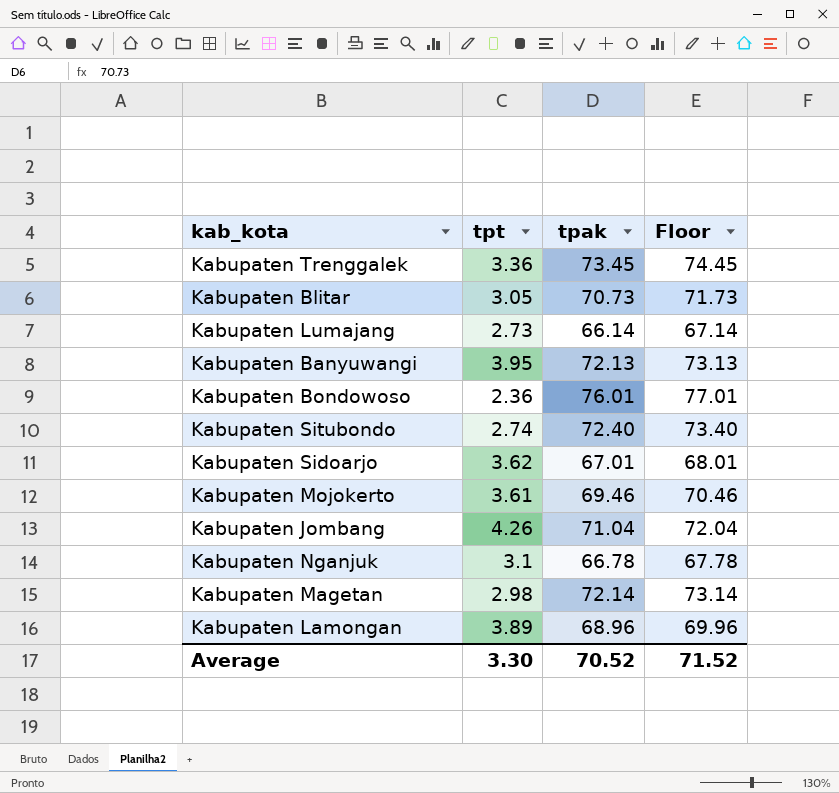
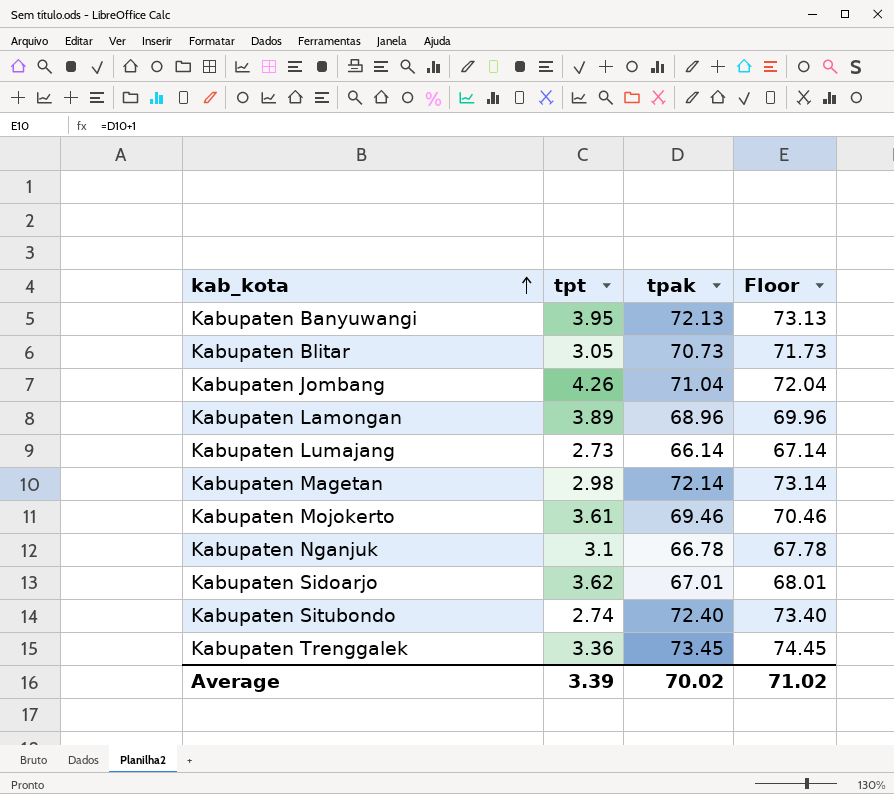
row order: none -> kab_kota ascending
row Kabupaten Bondowoso: 2.36 | 76.01 | 77.01 -> none
Average | tpt: 3.30 -> 3.39
Average | tpak: 70.52 -> 70.02
Average | Floor: 71.52 -> 71.02

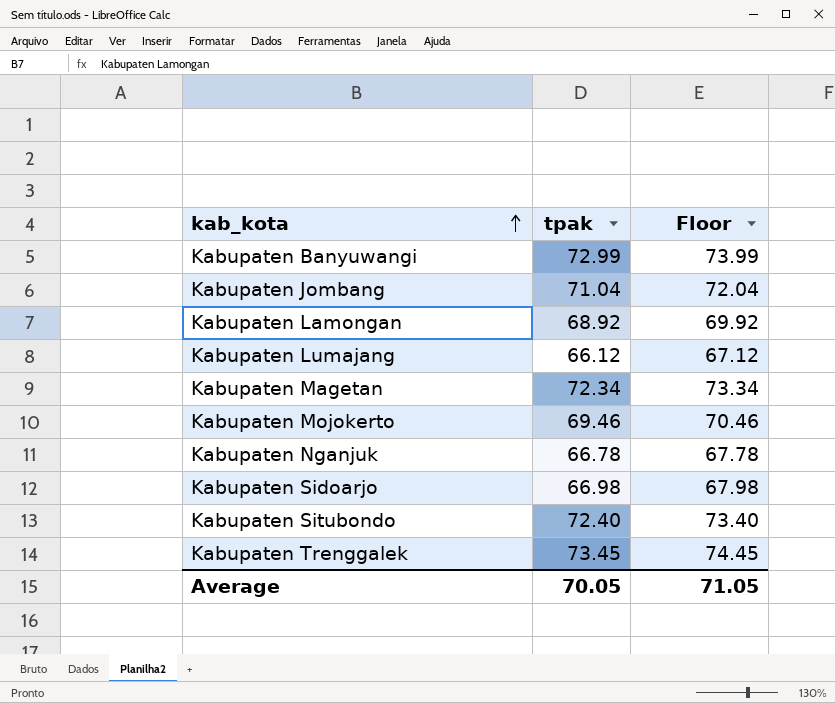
column tpt | position: 2 -> none
row Kabupaten Blitar: 3.05 | 70.73 | 71.73 -> none
Kabupaten Banyuwangi | tpak: 72.13 -> 72.99
Kabupaten Banyuwangi | Floor: 73.13 -> 73.99
Kabupaten Lamongan | tpak: 68.96 -> 68.92
Kabupaten Lamongan | Floor: 69.96 -> 69.92
Kabupaten Lumajang | tpak: 66.14 -> 66.12
Kabupaten Lumajang | Floor: 67.14 -> 67.12
Kabupaten Magetan | tpak: 72.14 -> 72.34
Kabupaten Magetan | Floor: 73.14 -> 73.34
Kabupaten Sidoarjo | tpak: 67.01 -> 66.98
Kabupaten Sidoarjo | Floor: 68.01 -> 67.98
Average | tpak: 70.02 -> 70.05
Average | Floor: 71.02 -> 71.05

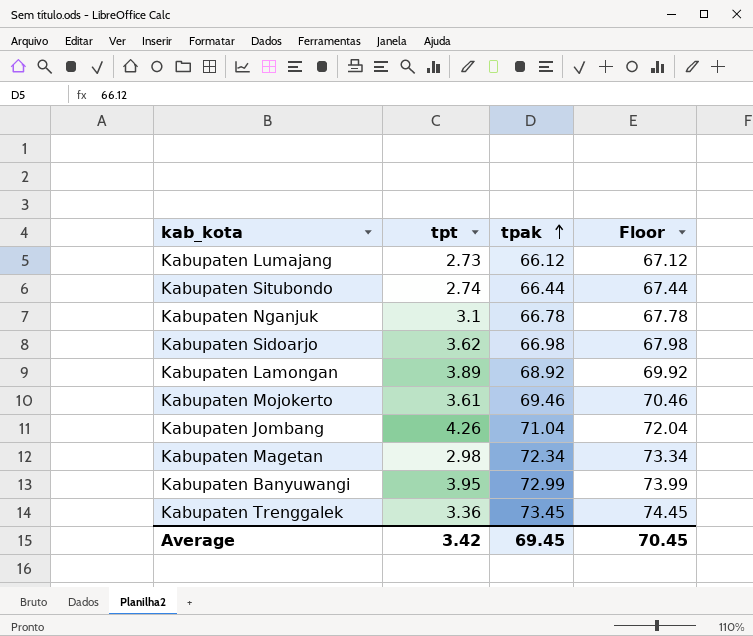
row order: kab_kota ascending -> tpak ascending
column tpt | position: none -> 2
Kabupaten Situbondo | tpak: 72.40 -> 66.44
Kabupaten Situbondo | Floor: 73.40 -> 67.44
Average | tpak: 70.05 -> 69.45
Average | Floor: 71.05 -> 70.45

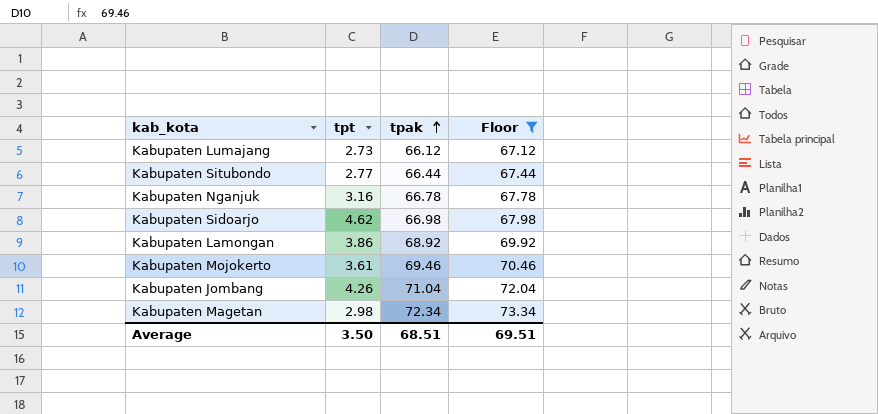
filter: none -> Floor <= 73.34
Kabupaten Situbondo | tpt: 2.74 -> 2.77
Kabupaten Nganjuk | tpt: 3.1 -> 3.16
Kabupaten Sidoarjo | tpt: 3.62 -> 4.62
Kabupaten Lamongan | tpt: 3.89 -> 3.86
Average | tpt: 3.42 -> 3.50
Average | tpak: 69.45 -> 68.51
Average | Floor: 70.45 -> 69.51

